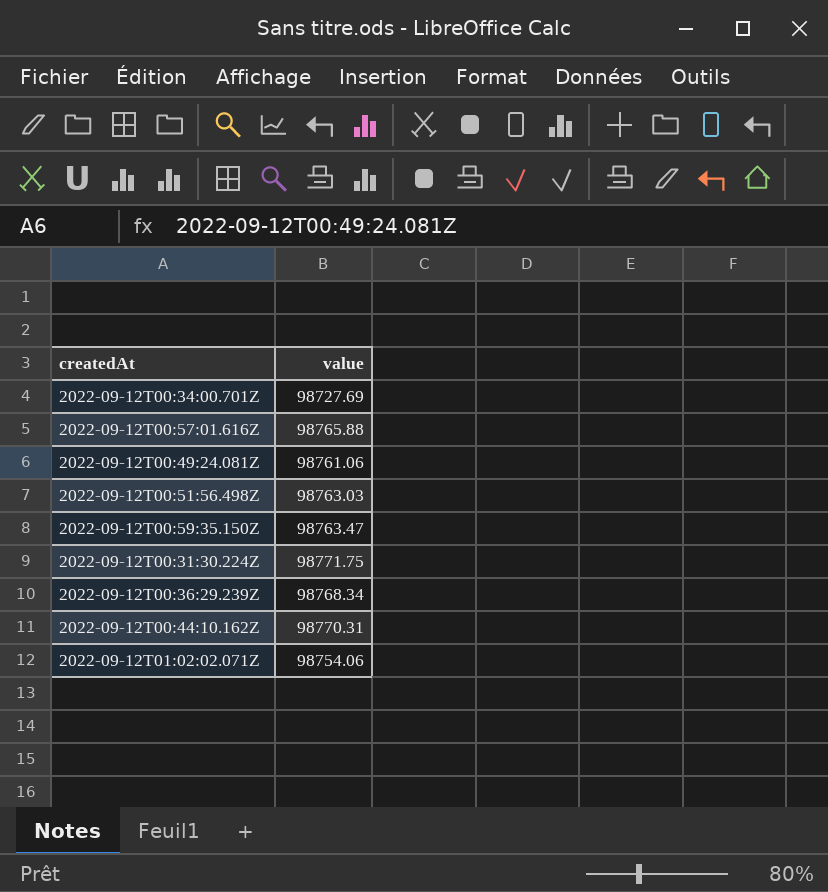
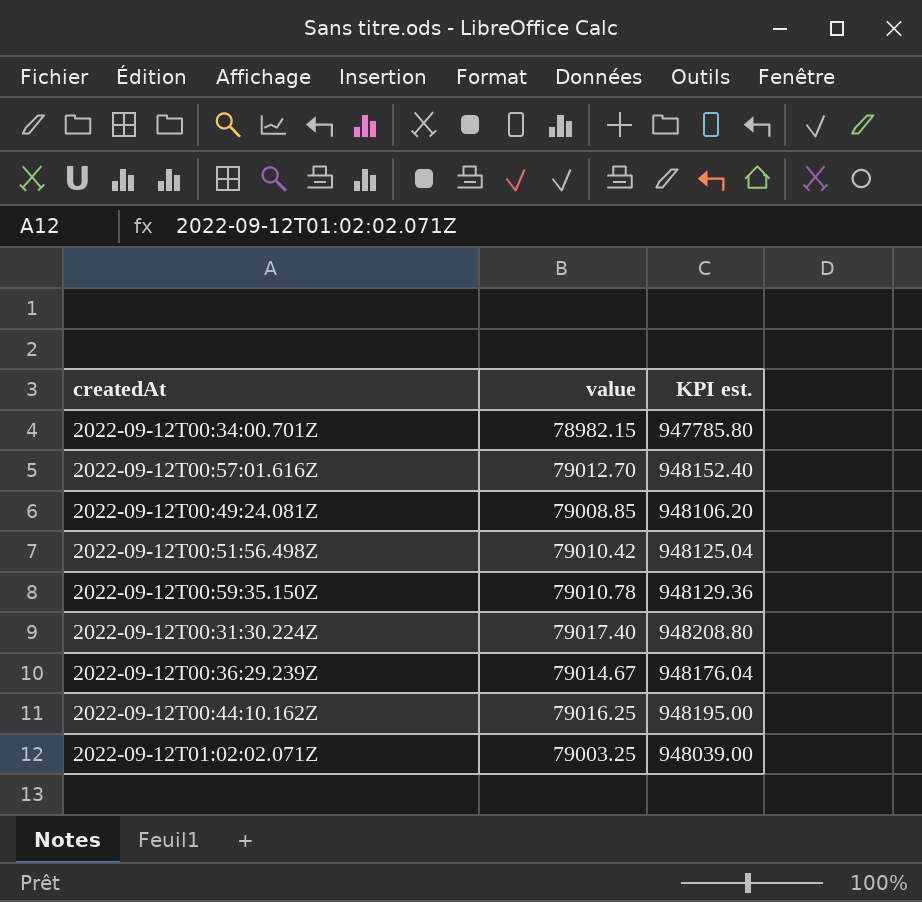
column KPI est. | formula: none -> [value] * 12
2022-09-12T00:34:00.701Z | value: 98727.69 -> 78982.15
2022-09-12T00:57:01.616Z | value: 98765.88 -> 79012.70
2022-09-12T00:49:24.081Z | value: 98761.06 -> 79008.85
2022-09-12T00:51:56.498Z | value: 98763.03 -> 79010.42
2022-09-12T00:59:35.150Z | value: 98763.47 -> 79010.78
2022-09-12T00:31:30.224Z | value: 98771.75 -> 79017.40
2022-09-12T00:36:29.239Z | value: 98768.34 -> 79014.67
2022-09-12T00:44:10.162Z | value: 98770.31 -> 79016.25
2022-09-12T01:02:02.071Z | value: 98754.06 -> 79003.25

